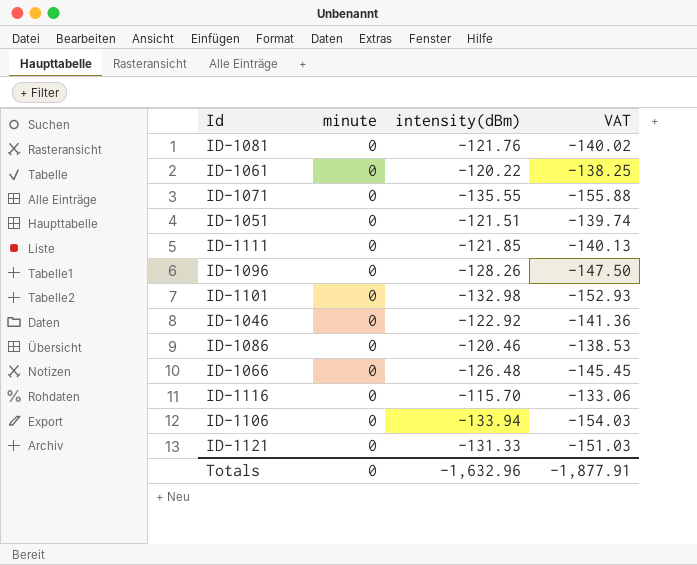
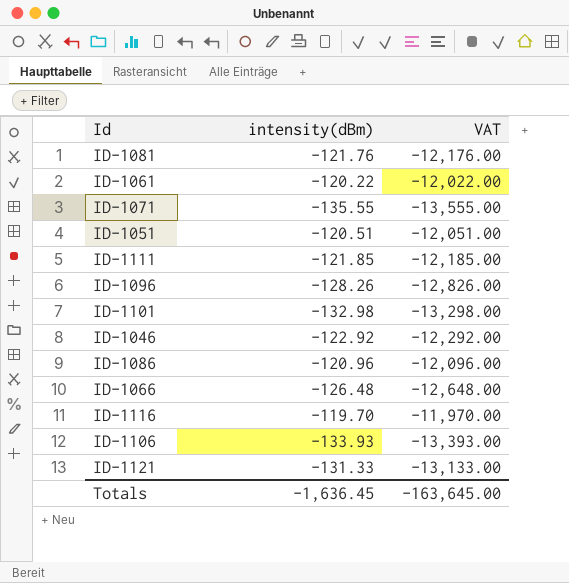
column minute | position: 2 -> none
column VAT | formula: [intensity(dBm)] * 1.15 -> [intensity(dBm)] * 100
ID-1051 | intensity(dBm): -121.51 -> -120.51
ID-1086 | intensity(dBm): -120.46 -> -120.96
ID-1116 | intensity(dBm): -115.70 -> -119.70
ID-1106 | intensity(dBm): -133.94 -> -133.93
Totals | intensity(dBm): -1,632.96 -> -1,636.45
Totals | VAT: -1,877.91 -> -163,645.00

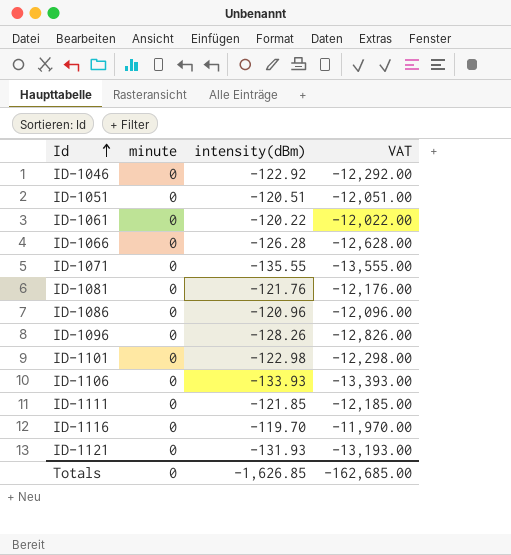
row order: none -> Id ascending
column minute | position: none -> 2
ID-1066 | intensity(dBm): -126.48 -> -126.28
ID-1066 | VAT: -12,648.00 -> -12,628.00
ID-1101 | intensity(dBm): -132.98 -> -122.98
ID-1101 | VAT: -13,298.00 -> -12,298.00
ID-1121 | intensity(dBm): -131.33 -> -131.93
ID-1121 | VAT: -13,133.00 -> -13,193.00
Totals | intensity(dBm): -1,636.45 -> -1,626.85
Totals | VAT: -163,645.00 -> -162,685.00

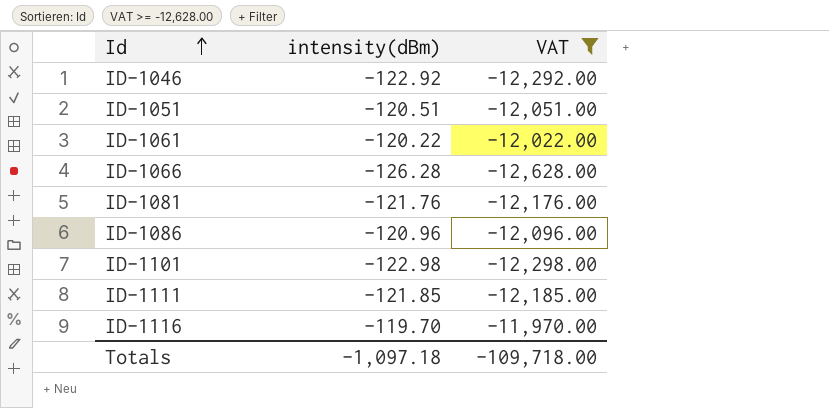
filter: none -> VAT >= -12,628.00
column minute | position: 2 -> none
Totals | intensity(dBm): -1,626.85 -> -1,097.18
Totals | VAT: -162,685.00 -> -109,718.00

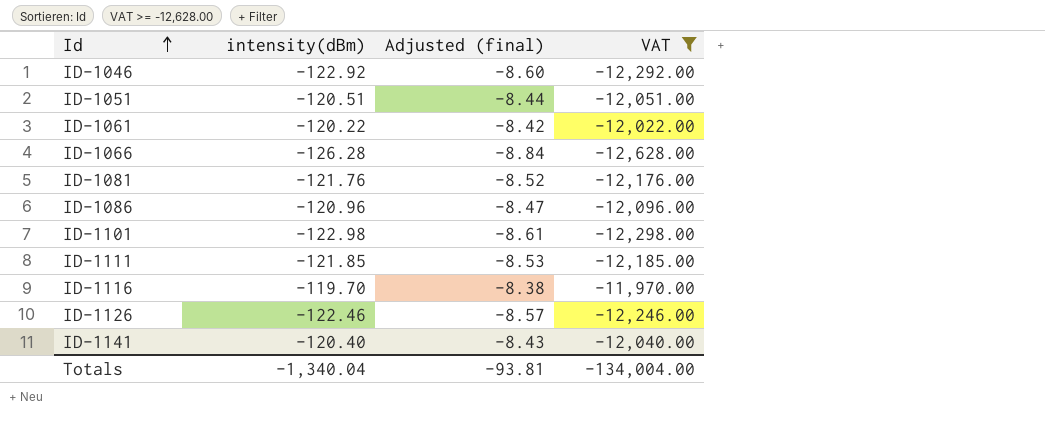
column Adjusted (final) | formula: none -> [intensity(dBm)] * 0.07
row ID-1126: none -> -122.46 | -8.57 | -12,246.00
row ID-1141: none -> -120.40 | -8.43 | -12,040.00
Totals | intensity(dBm): -1,097.18 -> -1,340.04
Totals | VAT: -109,718.00 -> -134,004.00

